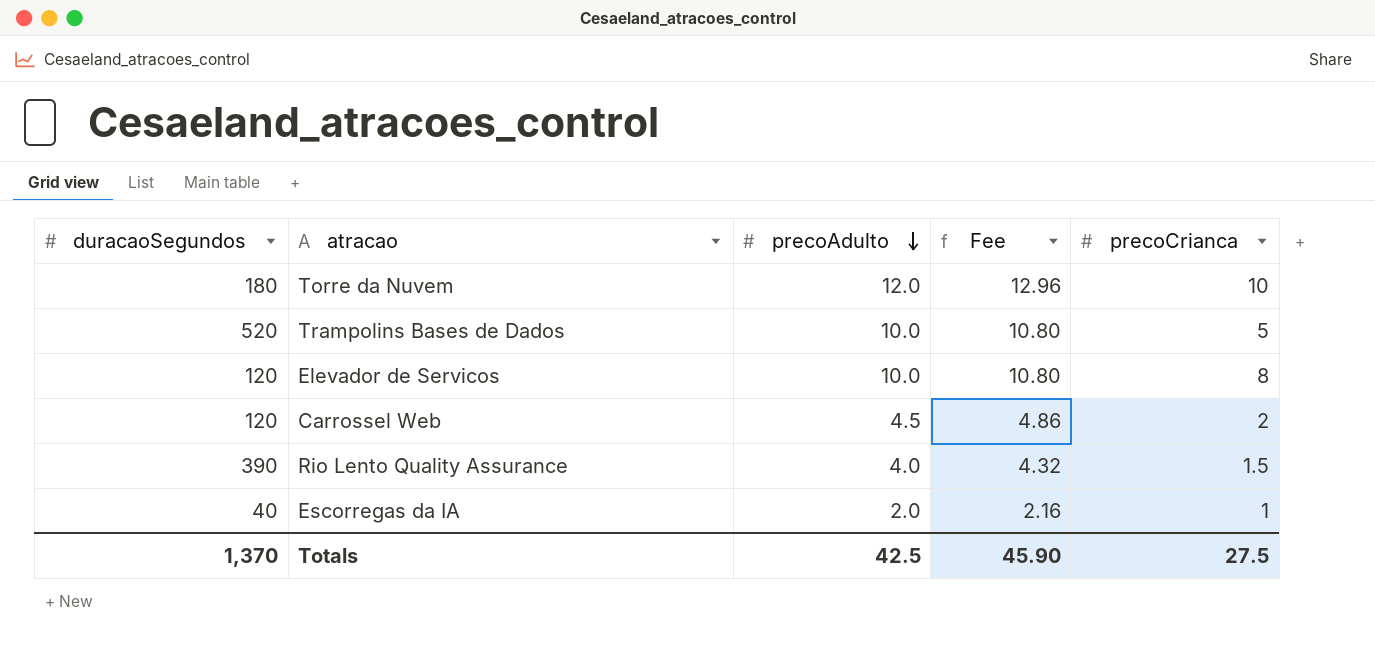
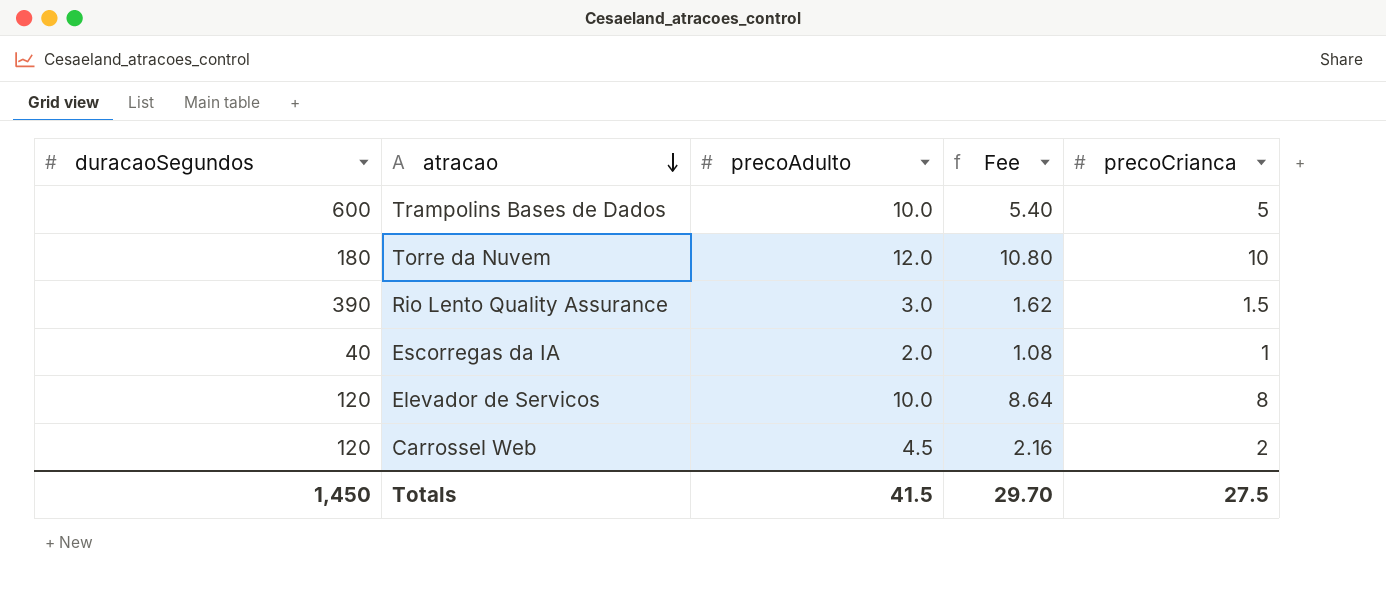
row order: precoAdulto descending -> atracao descending
column Fee | formula: [precoAdulto] * 1.08 -> [precoCrianca] * 1.08
Trampolins Bases de Dados | duracaoSegundos: 520 -> 600
Rio Lento Quality Assurance | precoAdulto: 4.0 -> 3.0
Totals | duracaoSegundos: 1,370 -> 1,450
Totals | precoAdulto: 42.5 -> 41.5
Totals | Fee: 45.90 -> 29.70

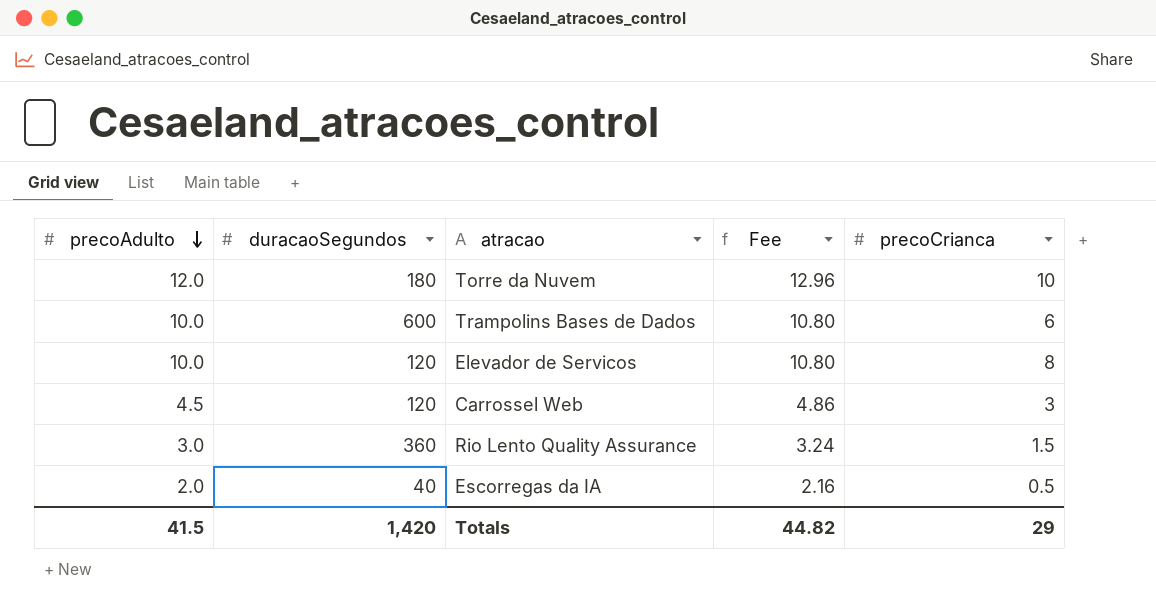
row order: atracao descending -> precoAdulto descending
column precoAdulto | position: 3 -> 1
column Fee | formula: [precoCrianca] * 1.08 -> [precoAdulto] * 1.08
Trampolins Bases de Dados | precoCrianca: 5 -> 6
Carrossel Web | precoCrianca: 2 -> 3
Rio Lento Quality Assurance | duracaoSegundos: 390 -> 360
Escorregas da IA | precoCrianca: 1 -> 0.5
Totals | duracaoSegundos: 1,450 -> 1,420
Totals | Fee: 29.70 -> 44.82
Totals | precoCrianca: 27.5 -> 29

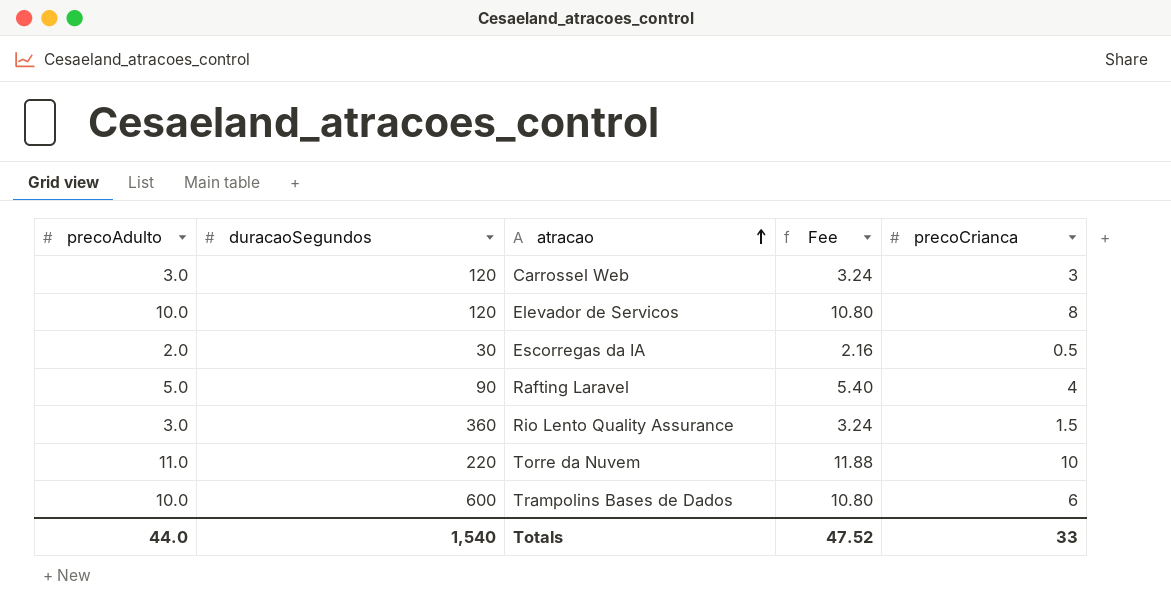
row order: precoAdulto descending -> atracao ascending
Carrossel Web | precoAdulto: 4.5 -> 3.0
Carrossel Web | Fee: 4.86 -> 3.24
Escorregas da IA | duracaoSegundos: 40 -> 30
row Rafting Laravel: none -> 5.0 | 90 | 5.40 | 4
Torre da Nuvem | precoAdulto: 12.0 -> 11.0
Torre da Nuvem | duracaoSegundos: 180 -> 220
Torre da Nuvem | Fee: 12.96 -> 11.88
Totals | precoAdulto: 41.5 -> 44.0
Totals | duracaoSegundos: 1,420 -> 1,540
Totals | Fee: 44.82 -> 47.52
Totals | precoCrianca: 29 -> 33

